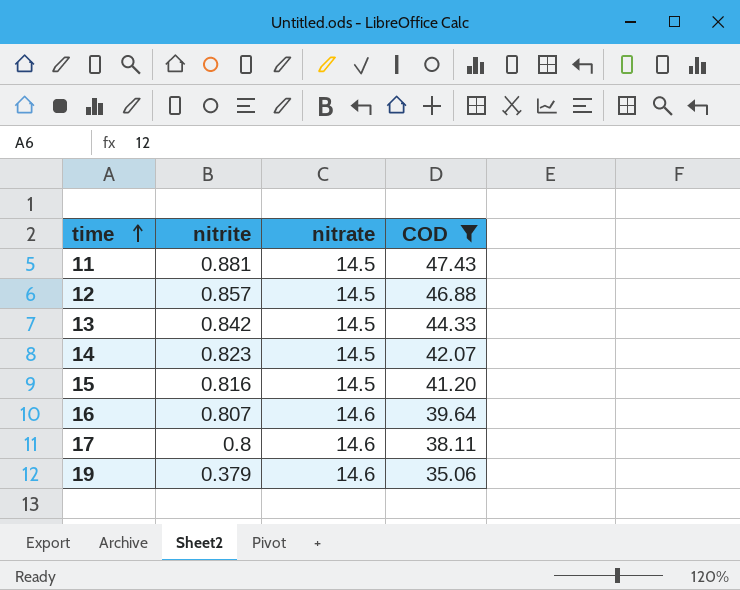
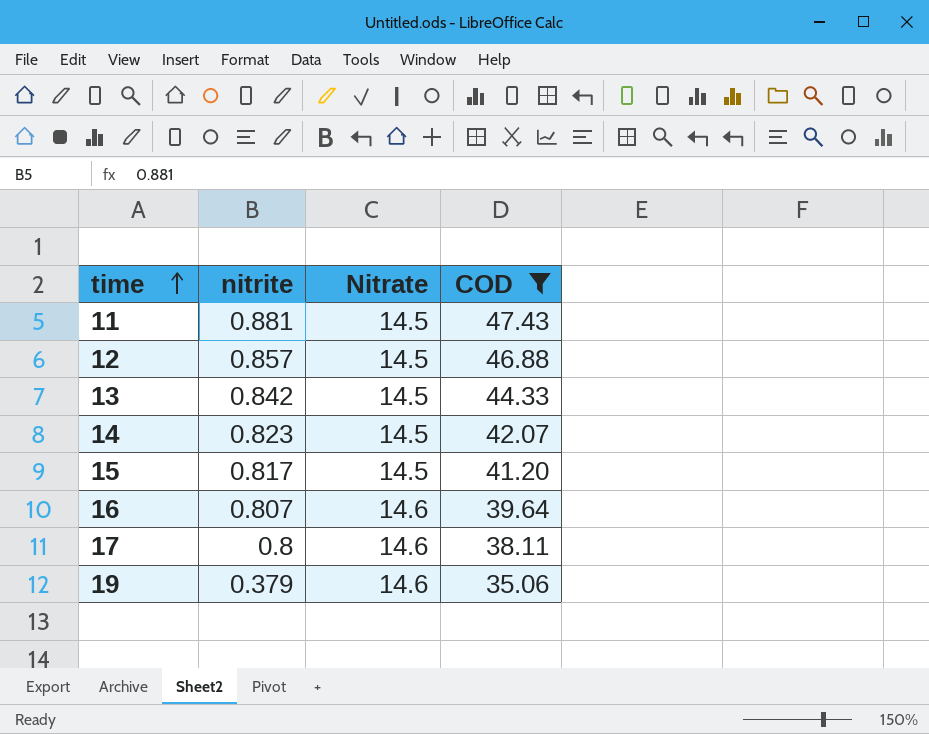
column name: nitrate -> Nitrate
15 | nitrite: 0.816 -> 0.817

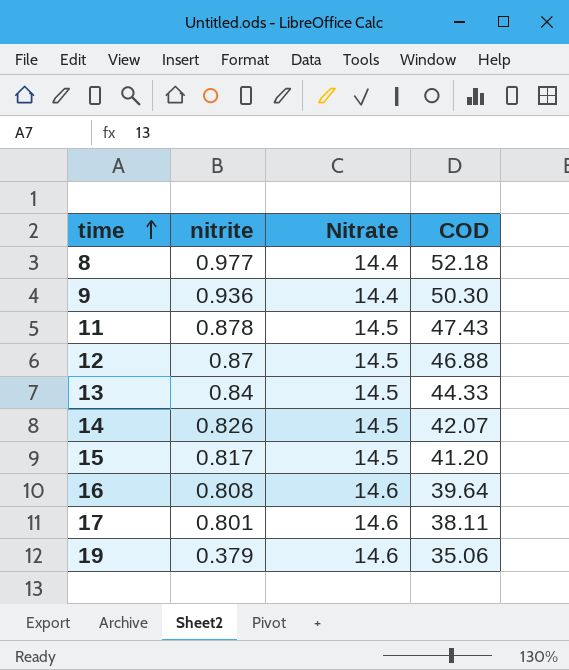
filter: COD <= 47.43 -> none
11 | nitrite: 0.881 -> 0.878
12 | nitrite: 0.857 -> 0.87
13 | nitrite: 0.842 -> 0.84
14 | nitrite: 0.823 -> 0.826
16 | nitrite: 0.807 -> 0.808
17 | nitrite: 0.8 -> 0.801

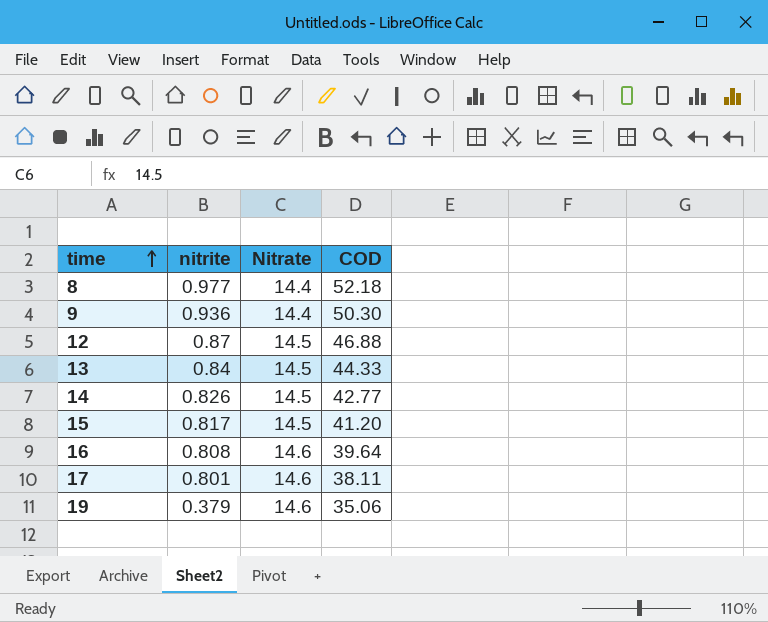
row 11: 0.878 | 14.5 | 47.43 -> none
14 | COD: 42.07 -> 42.77

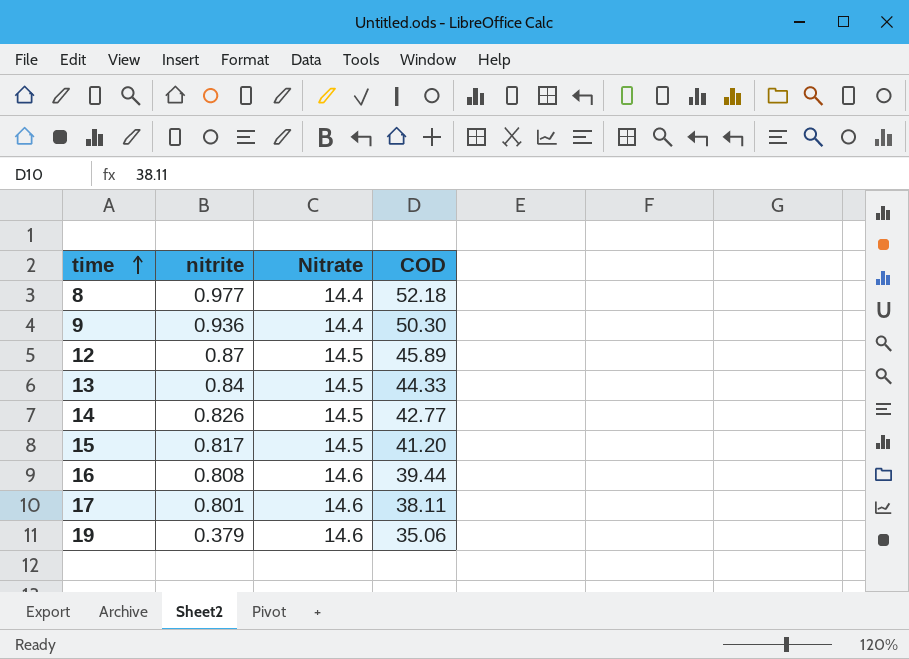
12 | COD: 46.88 -> 45.89
16 | COD: 39.64 -> 39.44

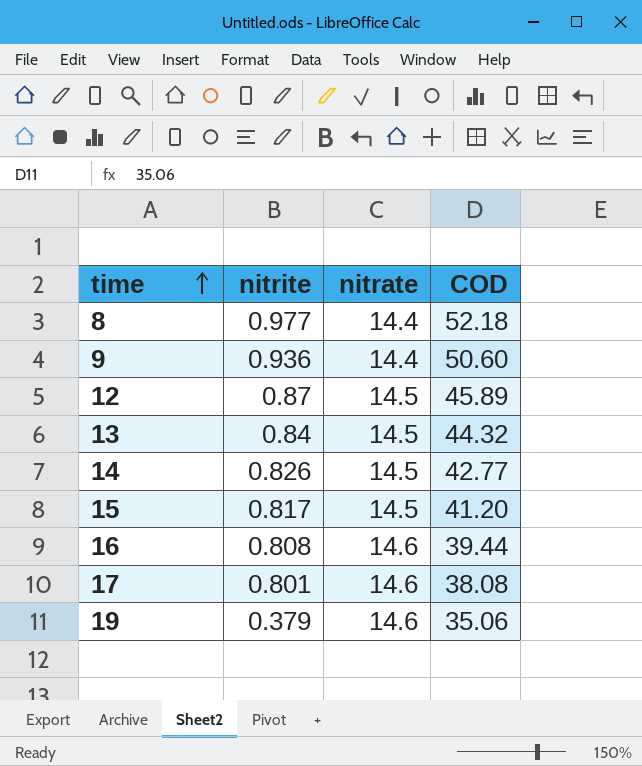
column name: Nitrate -> nitrate
9 | COD: 50.30 -> 50.60
13 | COD: 44.33 -> 44.32
17 | COD: 38.11 -> 38.08

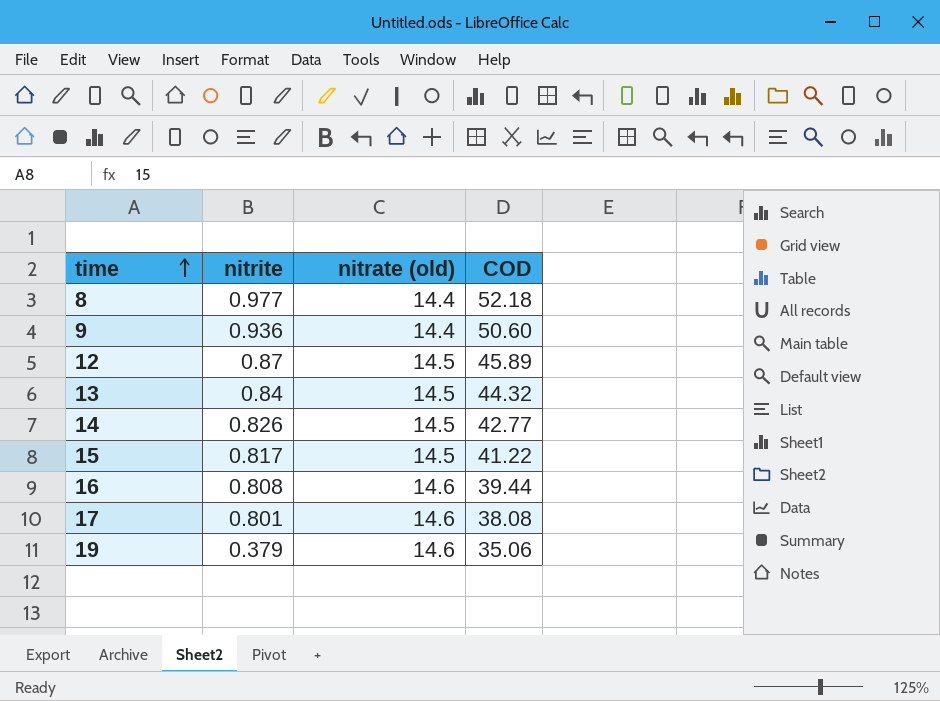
column name: nitrate -> nitrate (old)
15 | COD: 41.20 -> 41.22

